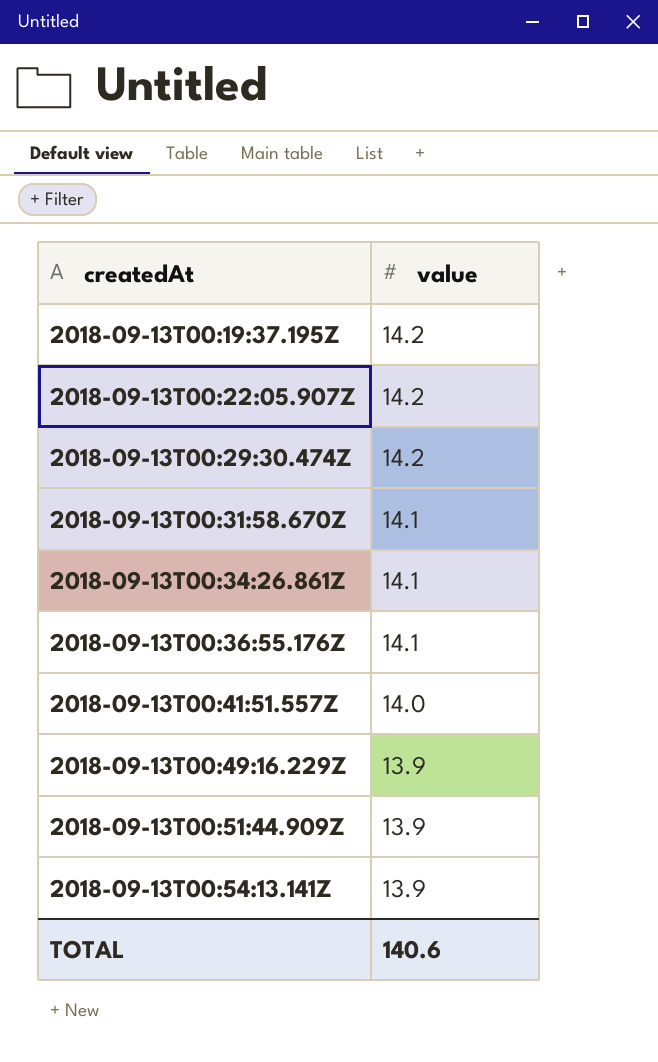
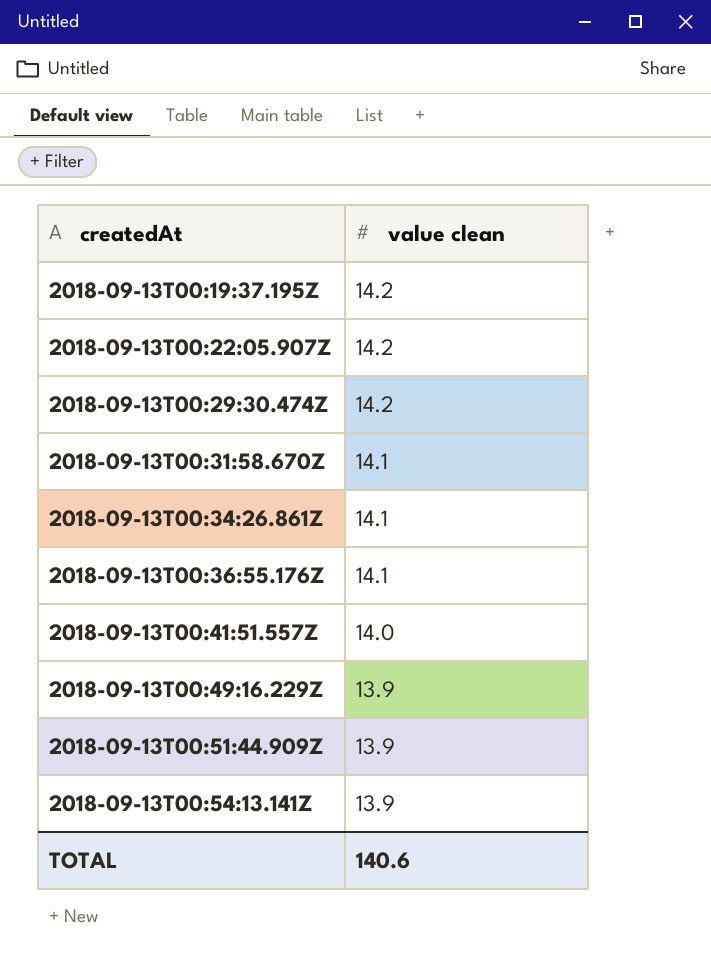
column name: value -> value clean

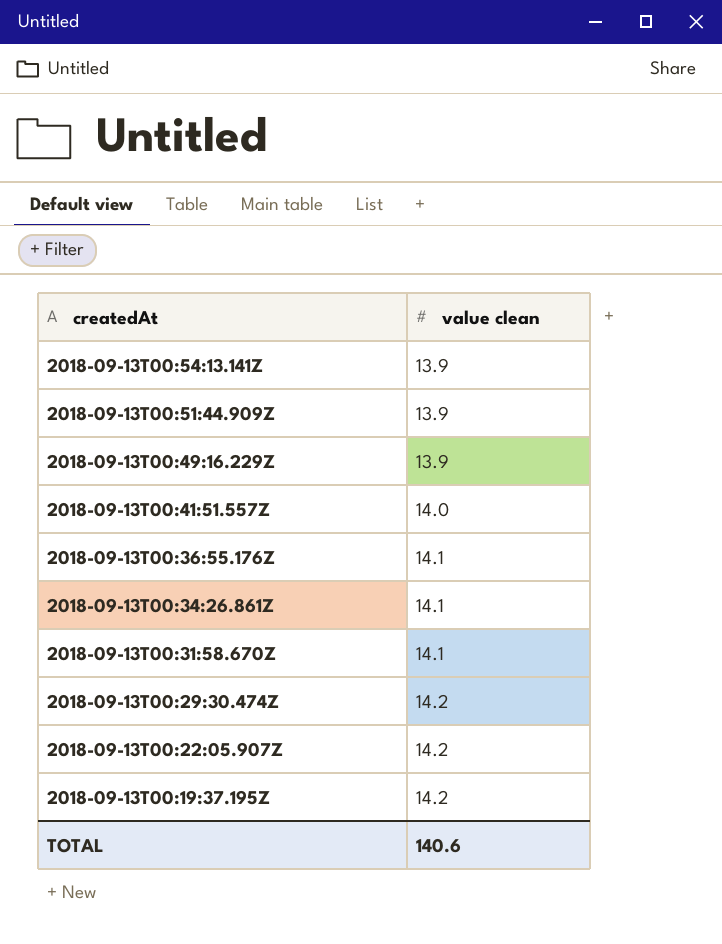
row order: createdAt ascending -> createdAt descending

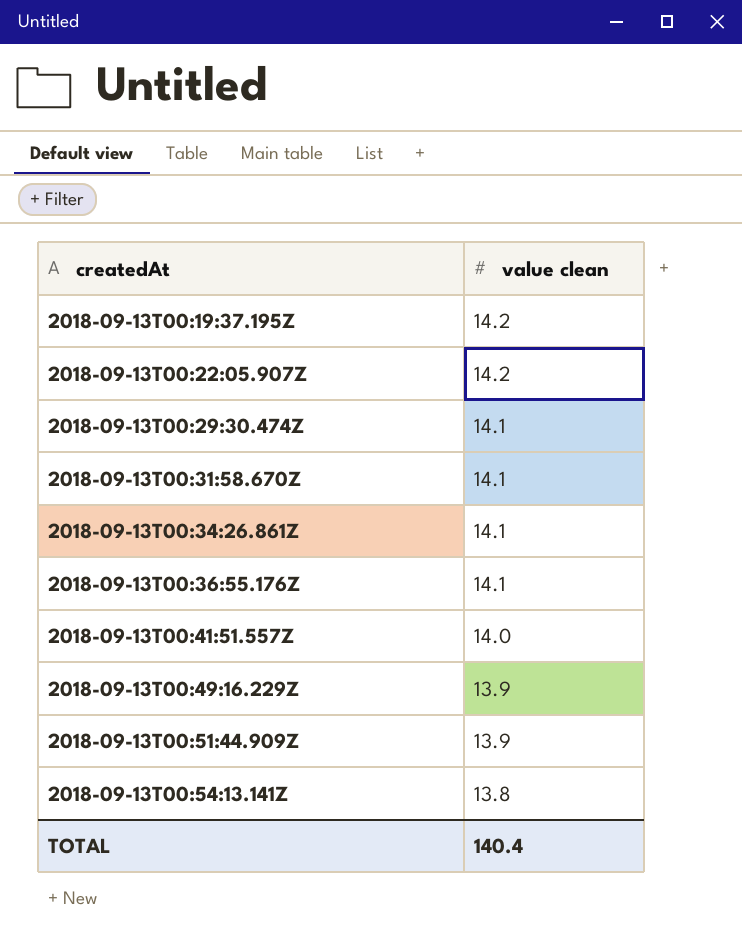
row order: createdAt descending -> createdAt ascending
2018-09-13T00:29:30.474Z | value clean: 14.2 -> 14.1
2018-09-13T00:54:13.141Z | value clean: 13.9 -> 13.8
TOTAL | value clean: 140.6 -> 140.4

